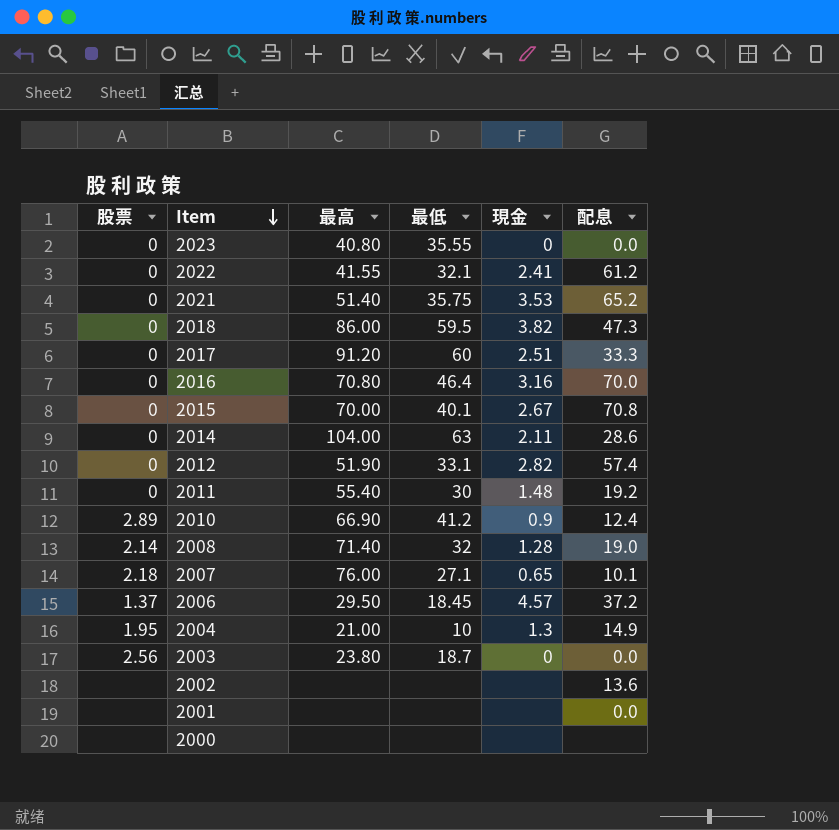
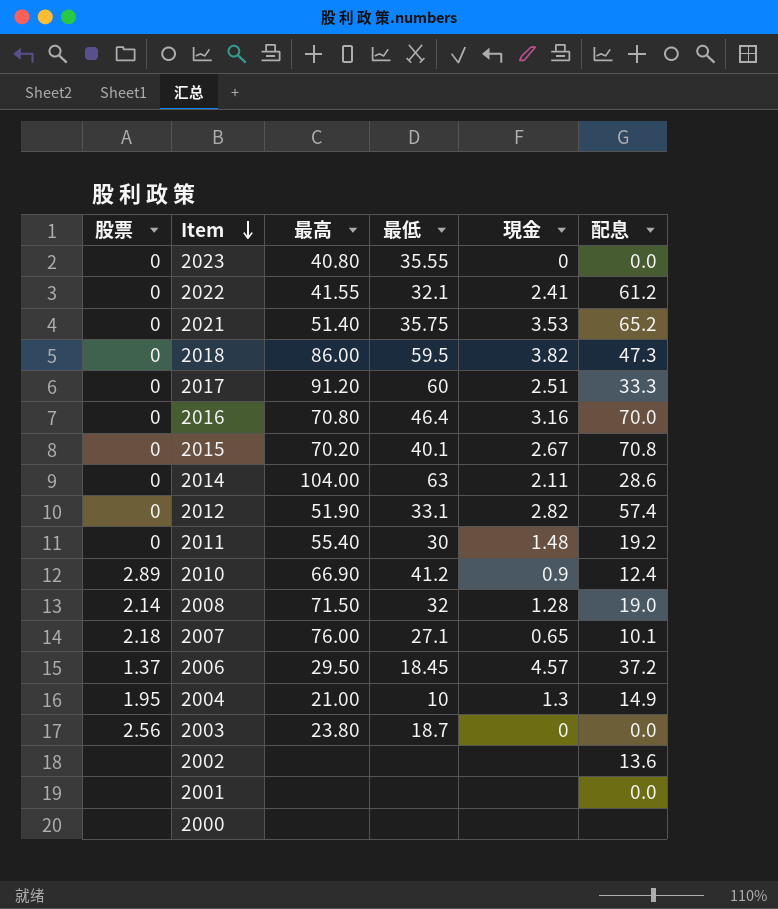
2015 | 最高: 70.00 -> 70.20
2008 | 最高: 71.40 -> 71.50

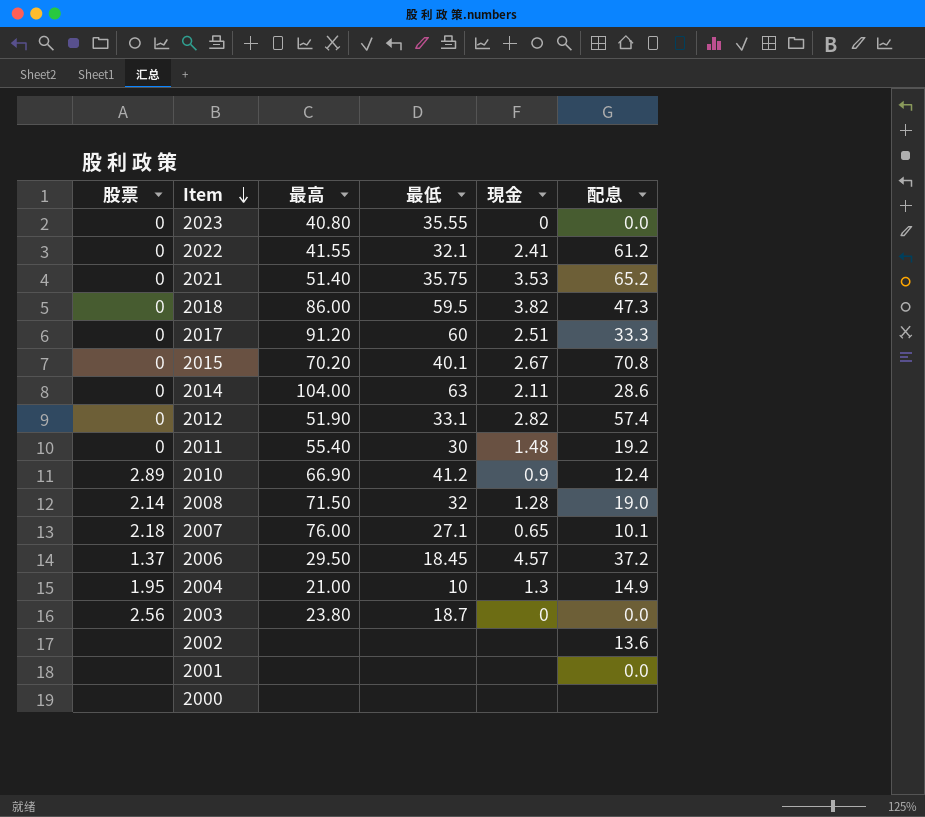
row 2016: 0 | 70.80 | 46.4 | 3.16 | 70.0 -> none

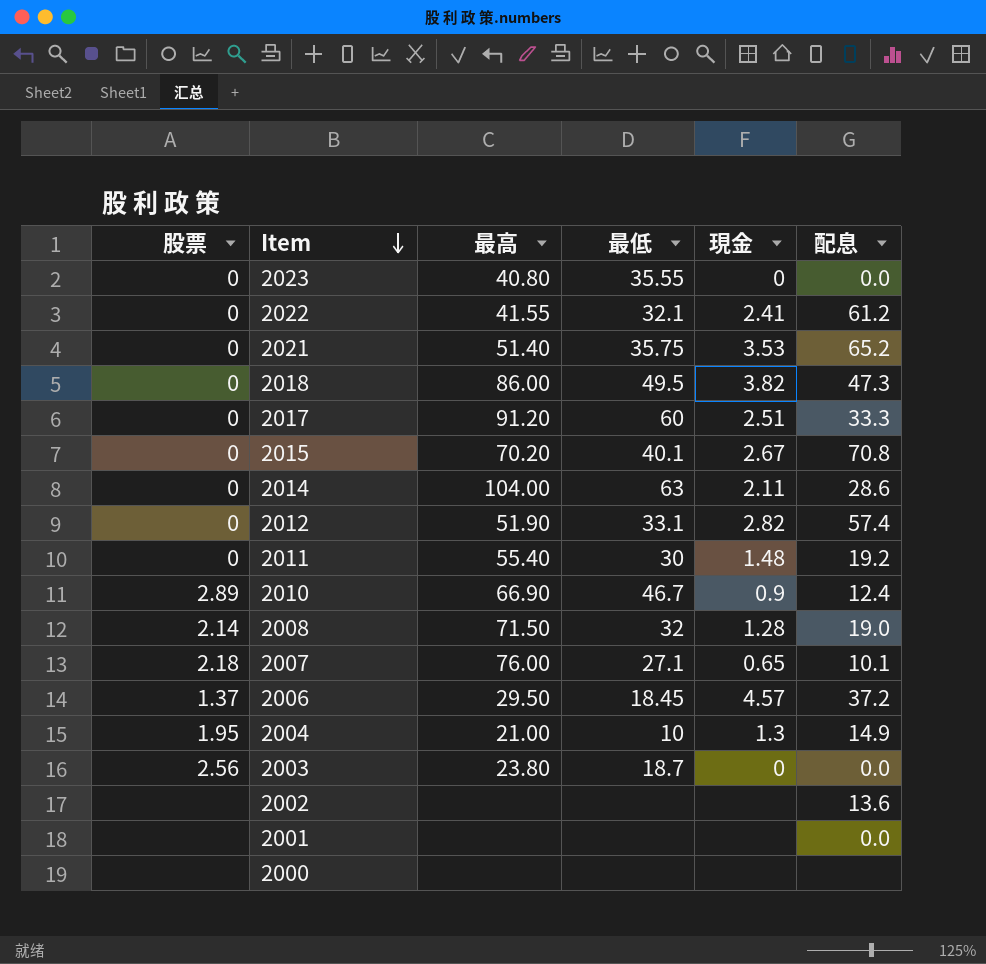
2018 | 最低: 59.5 -> 49.5
2010 | 最低: 41.2 -> 46.7

